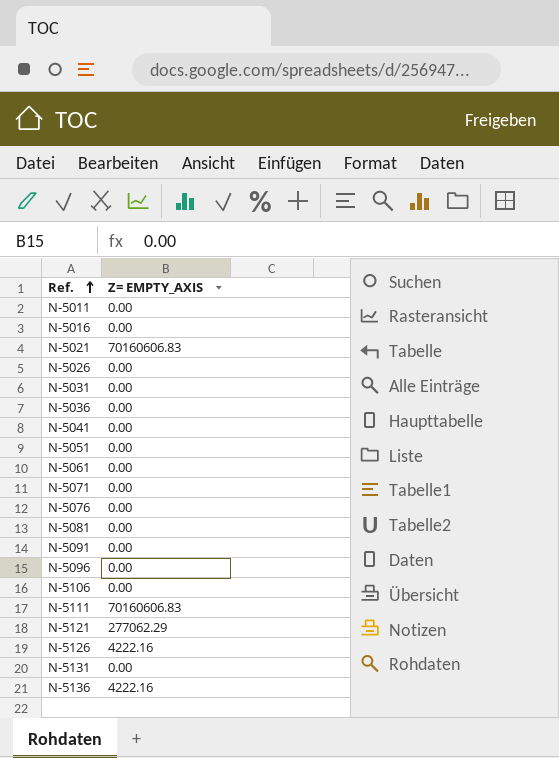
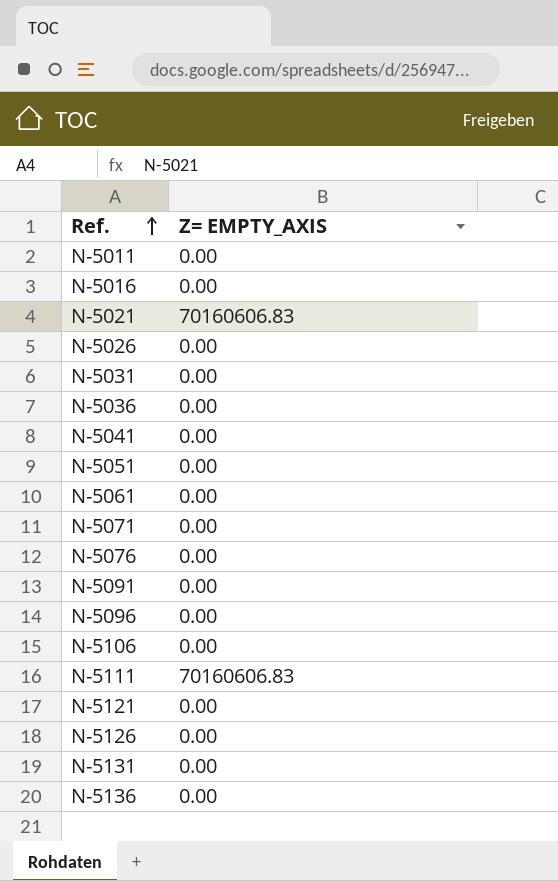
row N-5081: 0.00 -> none
N-5121 | Z= EMPTY_AXIS: 277062.29 -> 0.00
N-5126 | Z= EMPTY_AXIS: 4222.16 -> 0.00
N-5136 | Z= EMPTY_AXIS: 4222.16 -> 0.00

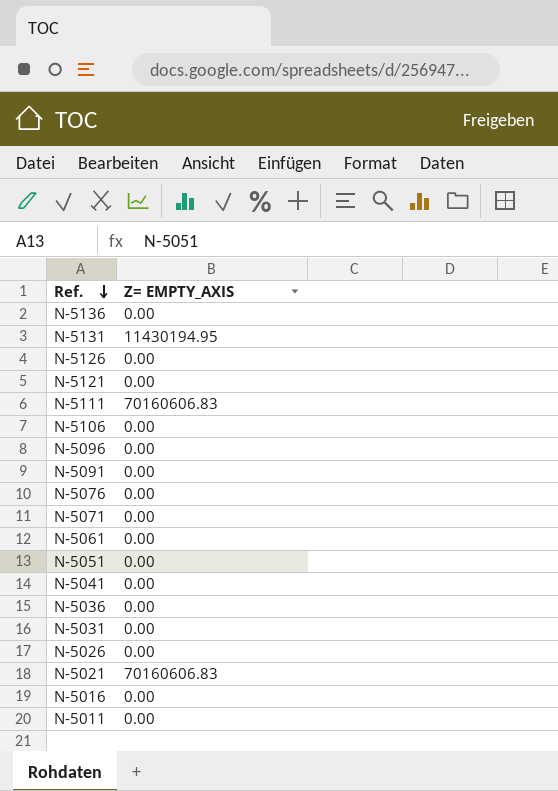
row order: Ref. ascending -> Ref. descending
N-5131 | Z= EMPTY_AXIS: 0.00 -> 11430194.95

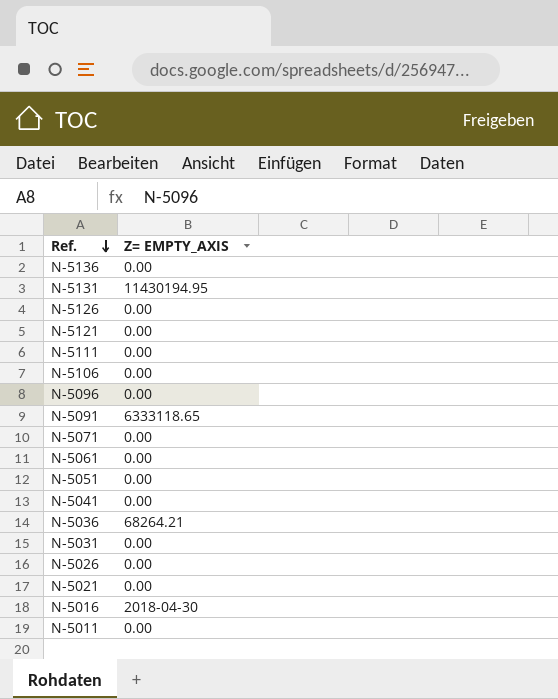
row N-5076: 0.00 -> none
N-5111 | Z= EMPTY_AXIS: 70160606.83 -> 0.00
N-5091 | Z= EMPTY_AXIS: 0.00 -> 6333118.65
N-5036 | Z= EMPTY_AXIS: 0.00 -> 68264.21
N-5021 | Z= EMPTY_AXIS: 70160606.83 -> 0.00
N-5016 | Z= EMPTY_AXIS: 0.00 -> 2018-04-30

